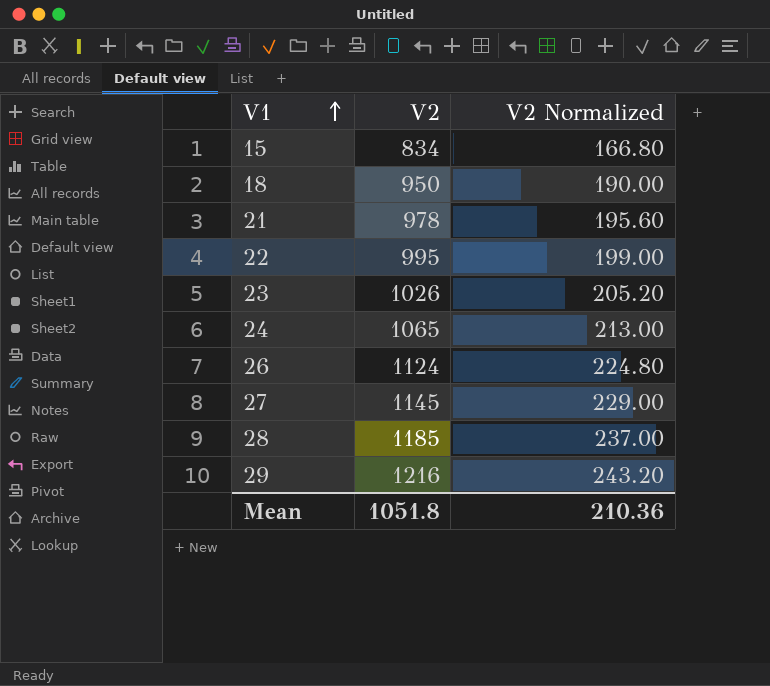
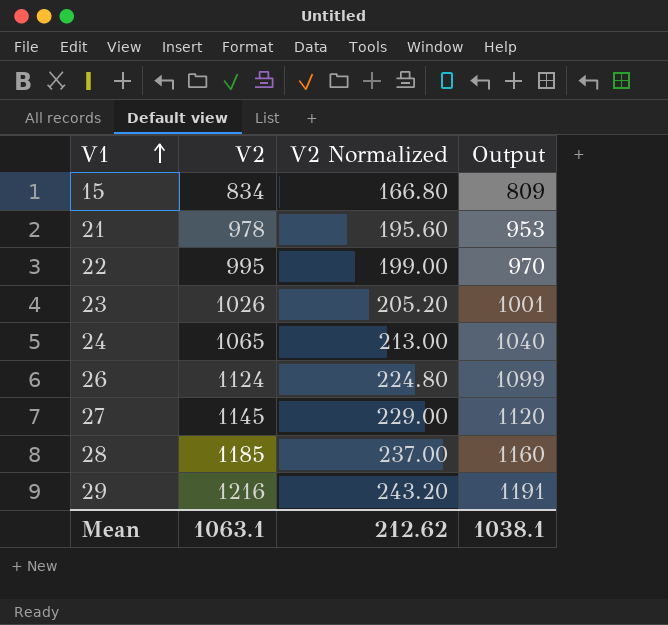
column Output | formula: none -> [V2] - 25
row 18: 950 | 190.00 -> none
Mean | V2: 1051.8 -> 1063.1
Mean | V2 Normalized: 210.36 -> 212.62

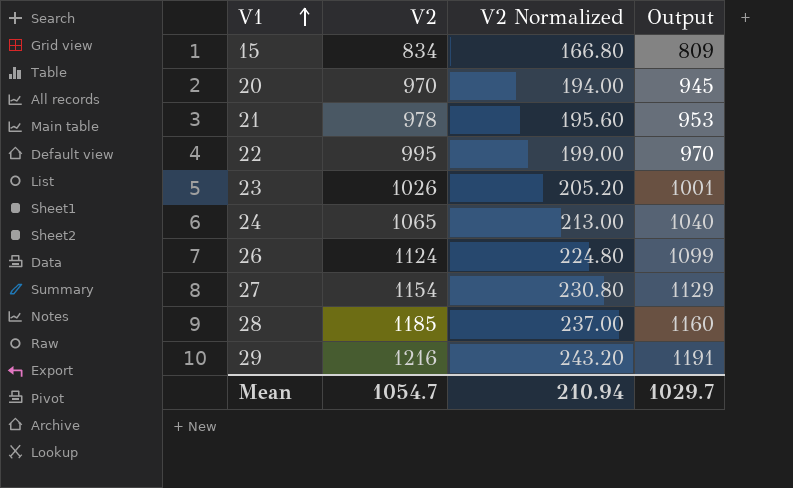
row 20: none -> 970 | 194.00 | 945
27 | V2: 1145 -> 1154
27 | V2 Normalized: 229.00 -> 230.80
27 | Output: 1120 -> 1129
Mean | V2: 1063.1 -> 1054.7
Mean | V2 Normalized: 212.62 -> 210.94
Mean | Output: 1038.1 -> 1029.7

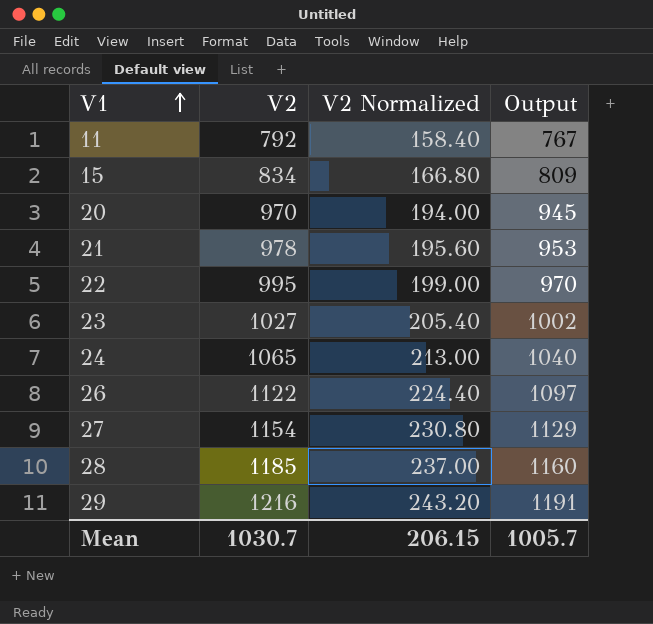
row 11: none -> 792 | 158.40 | 767
23 | V2: 1026 -> 1027
23 | V2 Normalized: 205.20 -> 205.40
23 | Output: 1001 -> 1002
26 | V2: 1124 -> 1122
26 | V2 Normalized: 224.80 -> 224.40
26 | Output: 1099 -> 1097
Mean | V2: 1054.7 -> 1030.7
Mean | V2 Normalized: 210.94 -> 206.15
Mean | Output: 1029.7 -> 1005.7

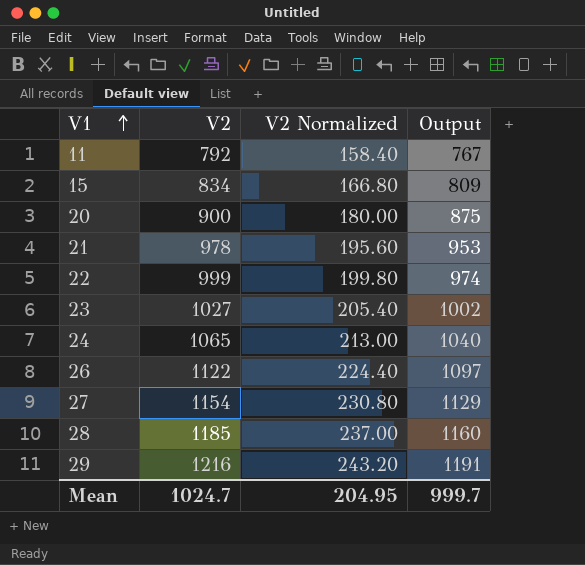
20 | V2: 970 -> 900
20 | V2 Normalized: 194.00 -> 180.00
20 | Output: 945 -> 875
22 | V2: 995 -> 999
22 | V2 Normalized: 199.00 -> 199.80
22 | Output: 970 -> 974
Mean | V2: 1030.7 -> 1024.7
Mean | V2 Normalized: 206.15 -> 204.95
Mean | Output: 1005.7 -> 999.7

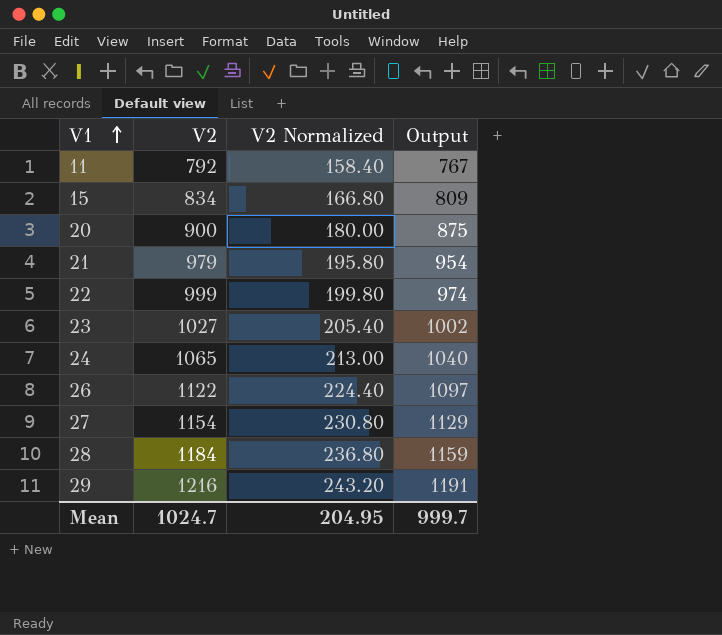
21 | V2: 978 -> 979
21 | V2 Normalized: 195.60 -> 195.80
21 | Output: 953 -> 954
28 | V2: 1185 -> 1184
28 | V2 Normalized: 237.00 -> 236.80
28 | Output: 1160 -> 1159

